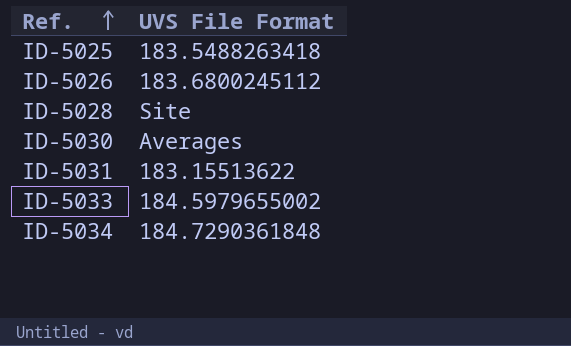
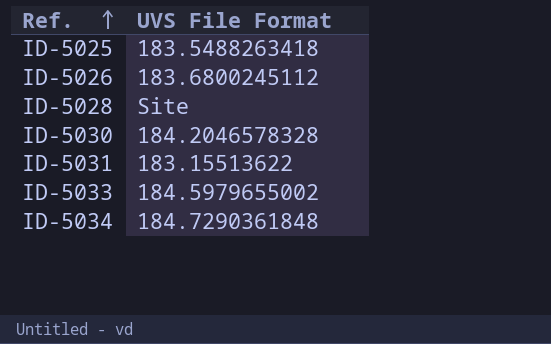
ID-5030 | UVS File Format: Averages -> 184.2046578328

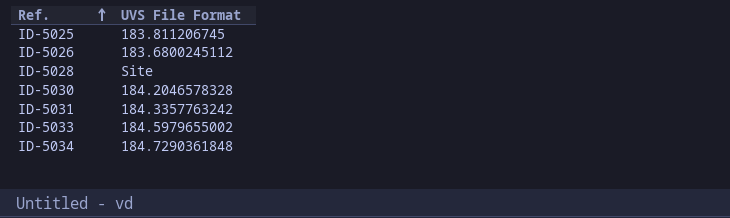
ID-5025 | UVS File Format: 183.5488263418 -> 183.811206745
ID-5031 | UVS File Format: 183.15513622 -> 184.3357763242

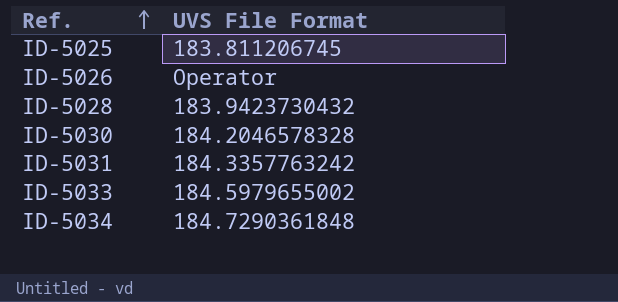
ID-5026 | UVS File Format: 183.6800245112 -> Operator
ID-5028 | UVS File Format: Site -> 183.9423730432

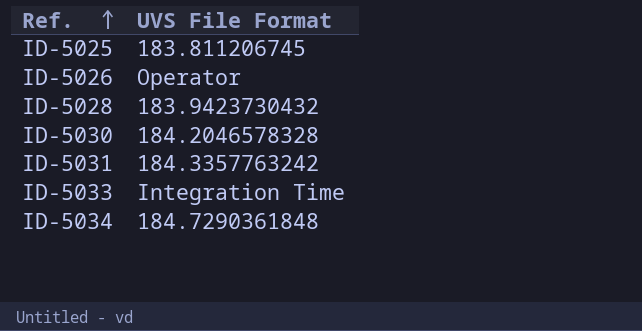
ID-5033 | UVS File Format: 184.5979655002 -> Integration Time

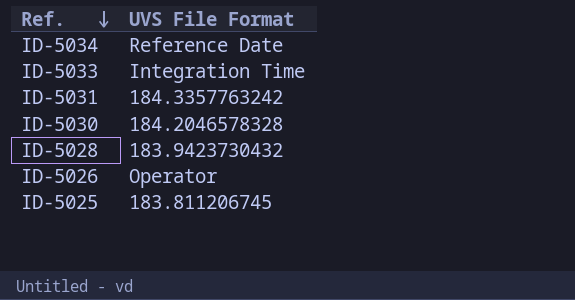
row order: Ref. ascending -> Ref. descending
ID-5034 | UVS File Format: 184.7290361848 -> Reference Date

